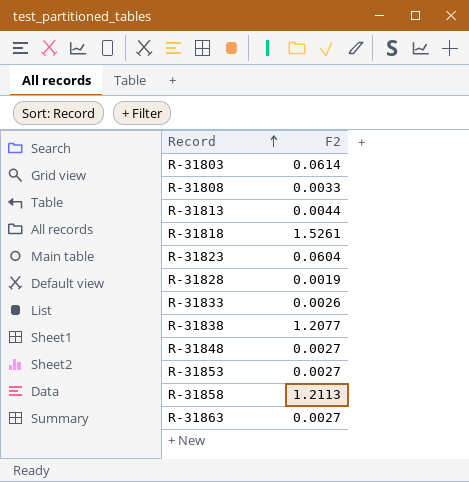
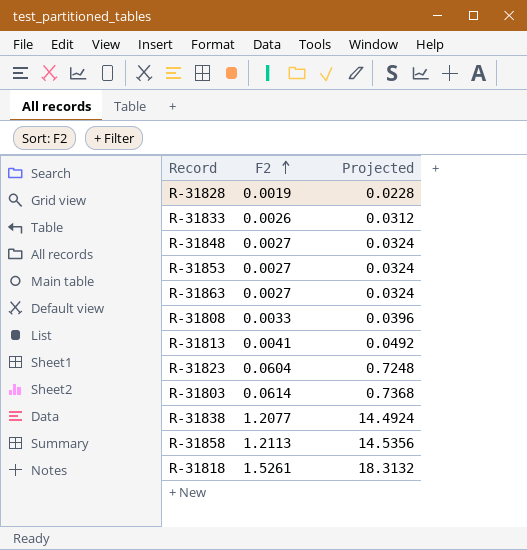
row order: Record ascending -> F2 ascending
column Projected | formula: none -> [F2] * 12
R-31813 | F2: 0.0044 -> 0.0041

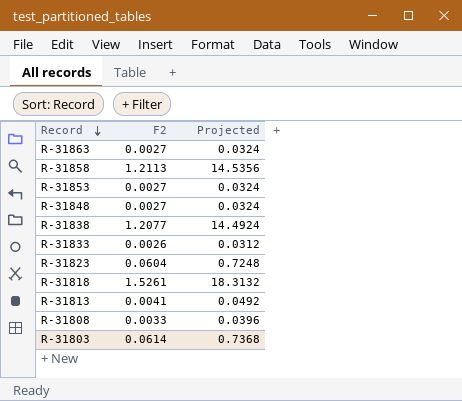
row order: F2 ascending -> Record descending
row R-31828: 0.0019 | 0.0228 -> none

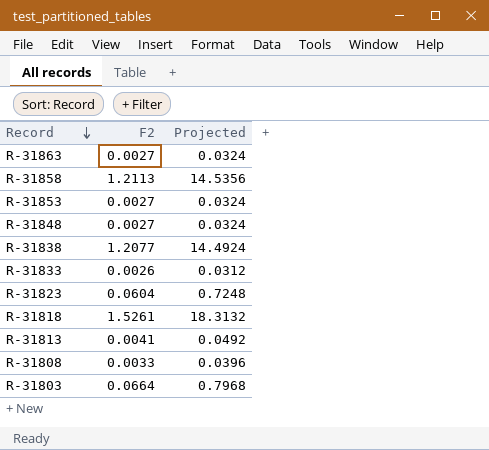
R-31803 | F2: 0.0614 -> 0.0664
R-31803 | Projected: 0.7368 -> 0.7968

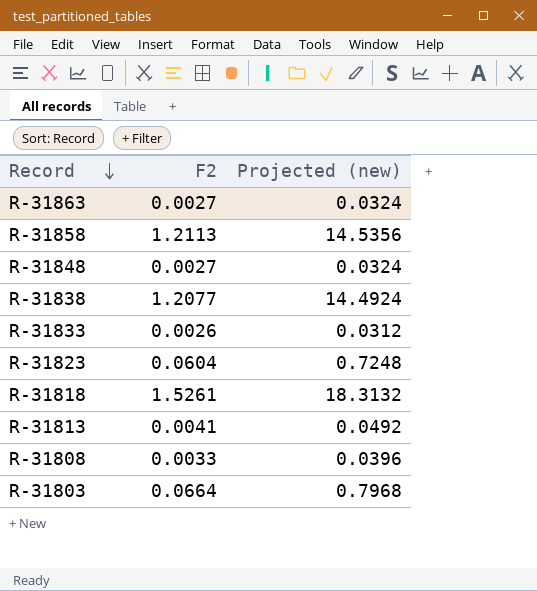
column name: Projected -> Projected (new)
row R-31853: 0.0027 | 0.0324 -> none

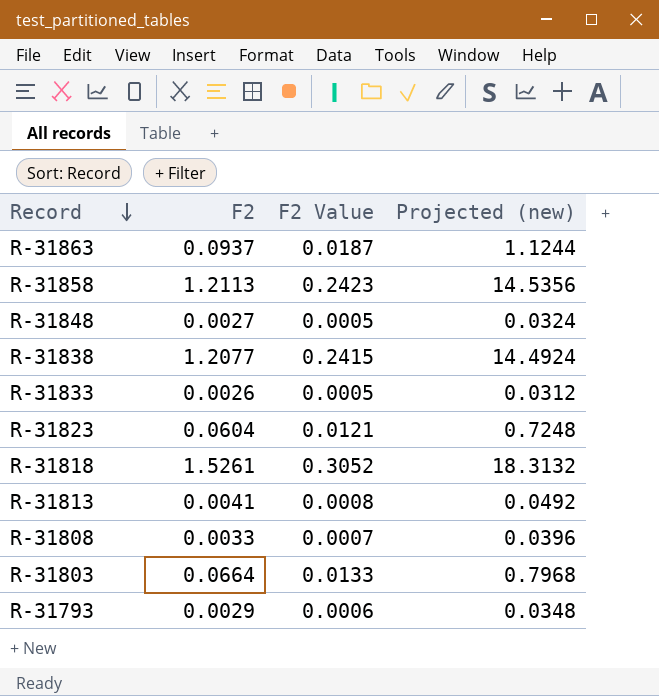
column F2 Value | formula: none -> [F2] * 0.2
R-31863 | F2: 0.0027 -> 0.0937
R-31863 | Projected (new): 0.0324 -> 1.1244
row R-31793: none -> 0.0029 | 0.0006 | 0.0348

